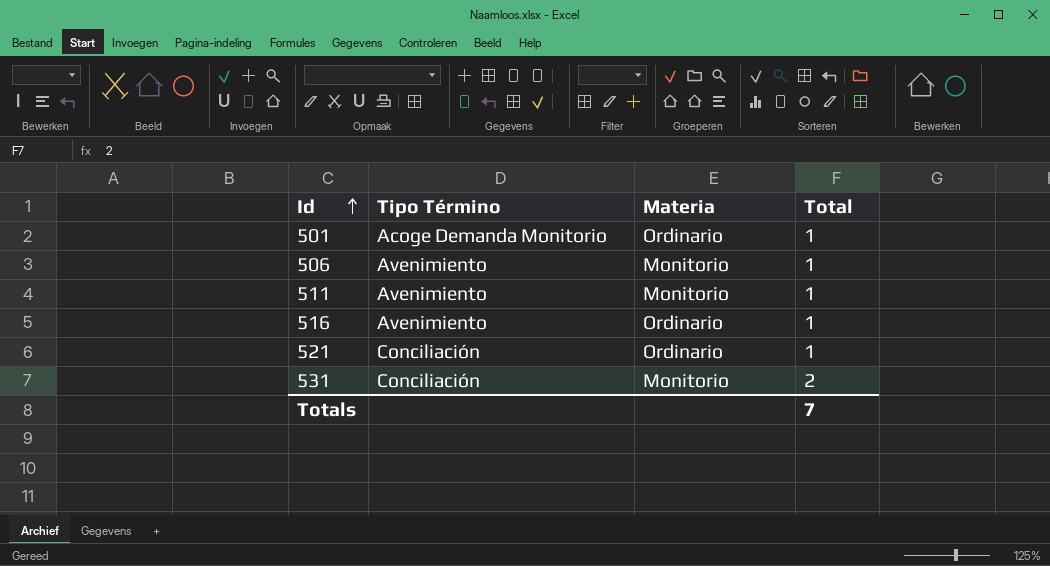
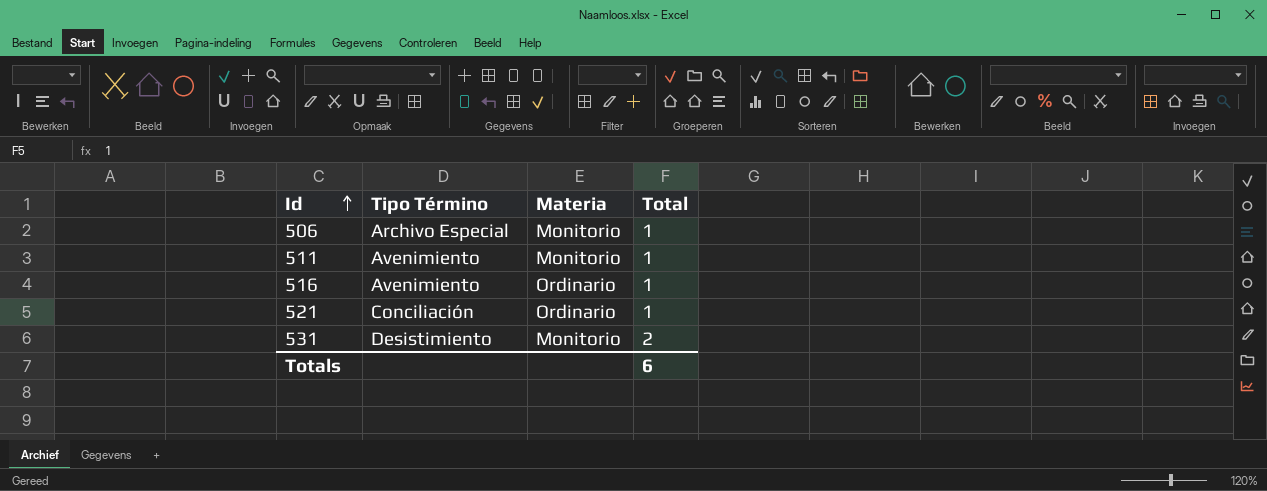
row 501: Acoge Demanda Monitorio | Ordinario | 1 -> none
506 | Tipo Término: Avenimiento -> Archivo Especial
531 | Tipo Término: Conciliación -> Desistimiento
Totals | Total: 7 -> 6

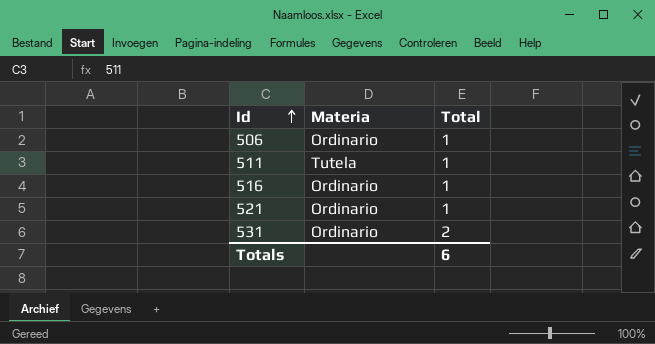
column Tipo Término | position: 2 -> none
506 | Materia: Monitorio -> Ordinario
511 | Materia: Monitorio -> Tutela
531 | Materia: Monitorio -> Ordinario

